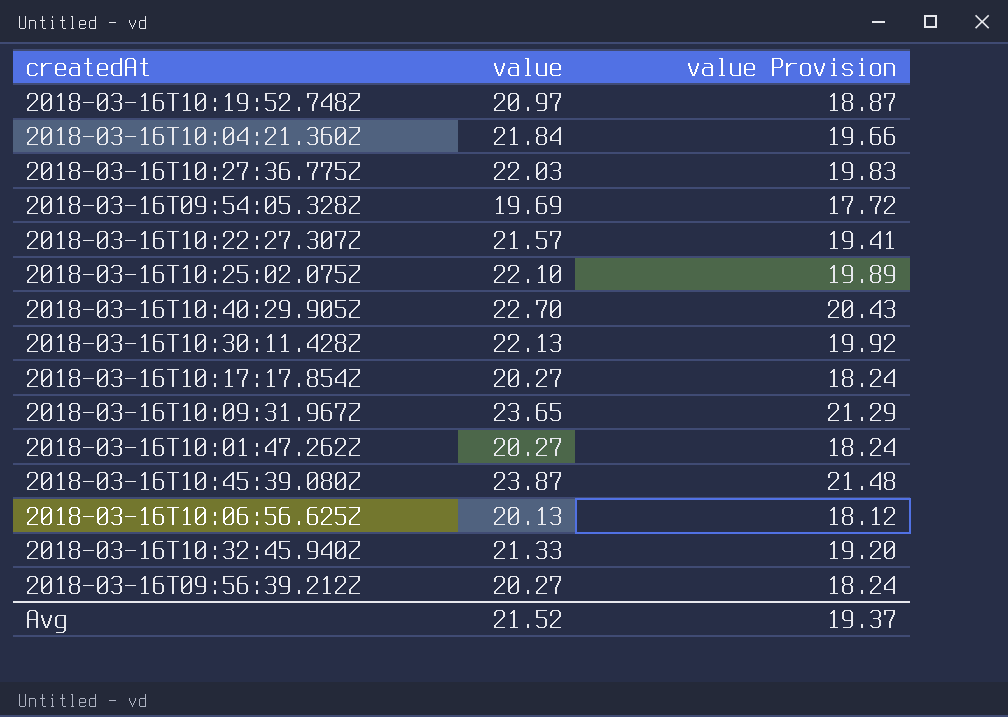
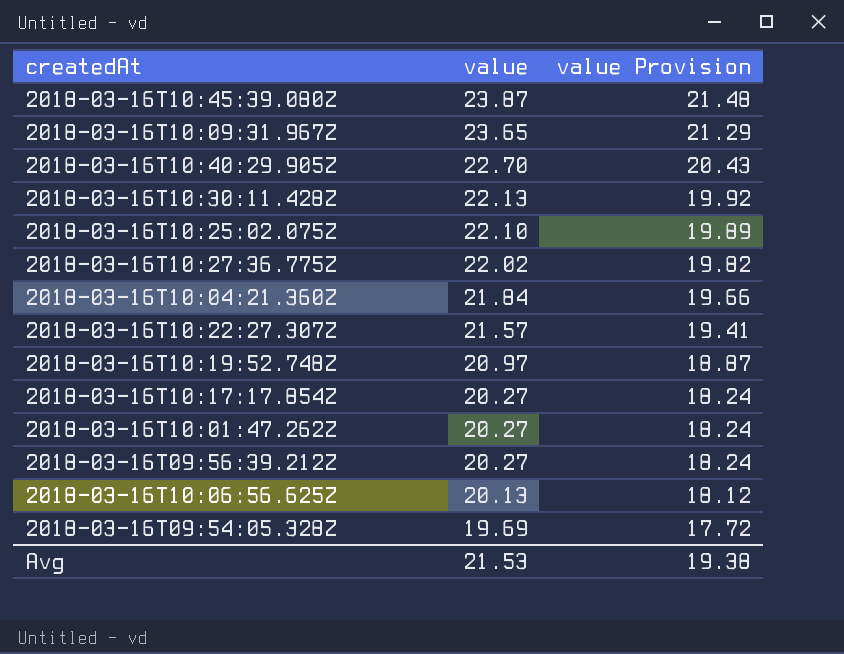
row order: none -> value descending
row 2018-03-16T10:32:45.940Z: 21.33 | 19.20 -> none
2018-03-16T10:27:36.775Z | value: 22.03 -> 22.02
2018-03-16T10:27:36.775Z | value Provision: 19.83 -> 19.82
Avg | value: 21.52 -> 21.53
Avg | value Provision: 19.37 -> 19.38

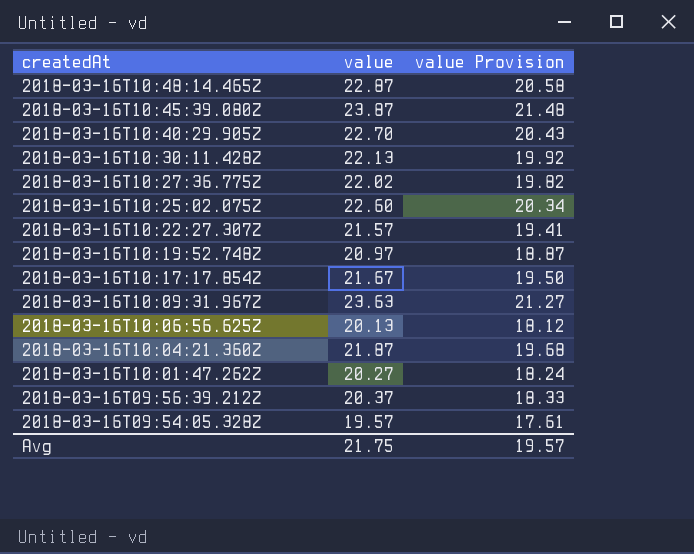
row order: value descending -> createdAt descending
row 2018-03-16T10:48:14.465Z: none -> 22.87 | 20.58
2018-03-16T10:25:02.075Z | value: 22.10 -> 22.60
2018-03-16T10:25:02.075Z | value Provision: 19.89 -> 20.34
2018-03-16T10:17:17.854Z | value: 20.27 -> 21.67
2018-03-16T10:17:17.854Z | value Provision: 18.24 -> 19.50
2018-03-16T10:09:31.967Z | value: 23.65 -> 23.63
2018-03-16T10:09:31.967Z | value Provision: 21.29 -> 21.27
2018-03-16T10:04:21.360Z | value: 21.84 -> 21.87
2018-03-16T10:04:21.360Z | value Provision: 19.66 -> 19.68
2018-03-16T09:56:39.212Z | value: 20.27 -> 20.37
2018-03-16T09:56:39.212Z | value Provision: 18.24 -> 18.33
2018-03-16T09:54:05.328Z | value: 19.69 -> 19.57
2018-03-16T09:54:05.328Z | value Provision: 17.72 -> 17.61
Avg | value: 21.53 -> 21.75
Avg | value Provision: 19.38 -> 19.57

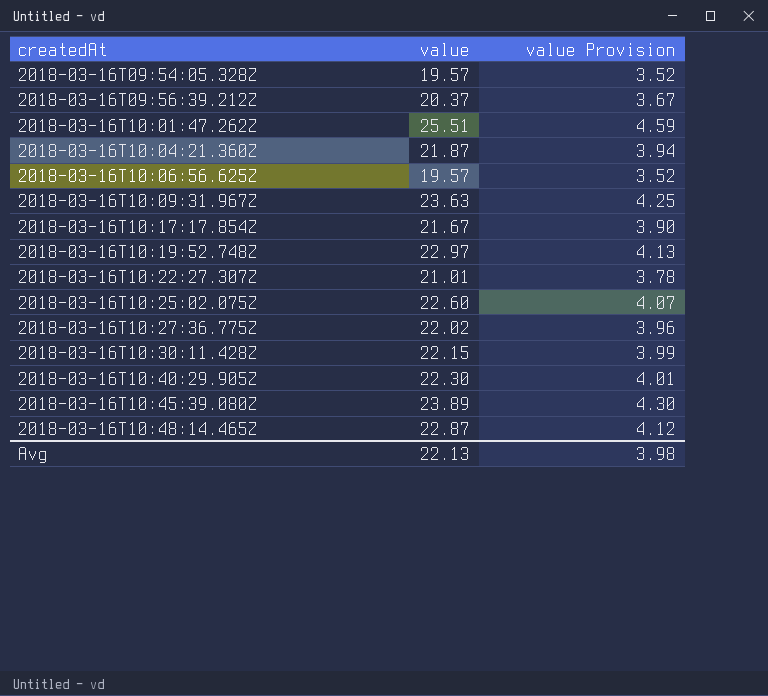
row order: createdAt descending -> createdAt ascending
column value Provision | formula: [value] * 0.9 -> [value] * 0.18
2018-03-16T10:01:47.262Z | value: 20.27 -> 25.51
2018-03-16T10:06:56.625Z | value: 20.13 -> 19.57
2018-03-16T10:19:52.748Z | value: 20.97 -> 22.97
2018-03-16T10:22:27.307Z | value: 21.57 -> 21.01
2018-03-16T10:30:11.428Z | value: 22.13 -> 22.15
2018-03-16T10:40:29.905Z | value: 22.70 -> 22.30
2018-03-16T10:45:39.080Z | value: 23.87 -> 23.89
Avg | value: 21.75 -> 22.13
Avg | value Provision: 19.57 -> 3.98

